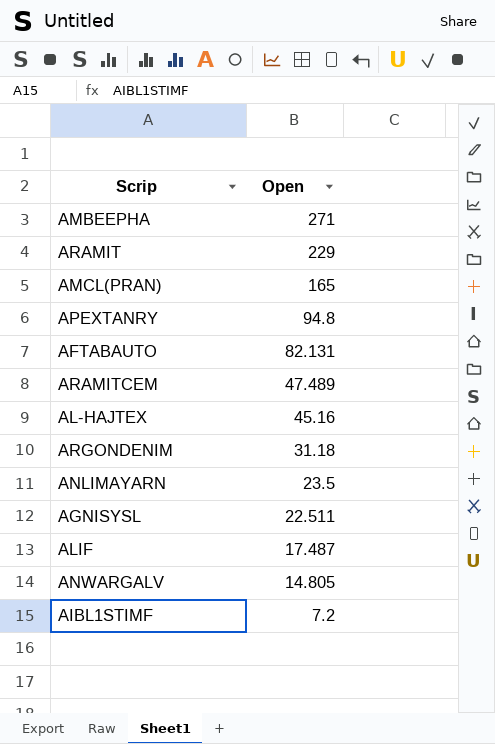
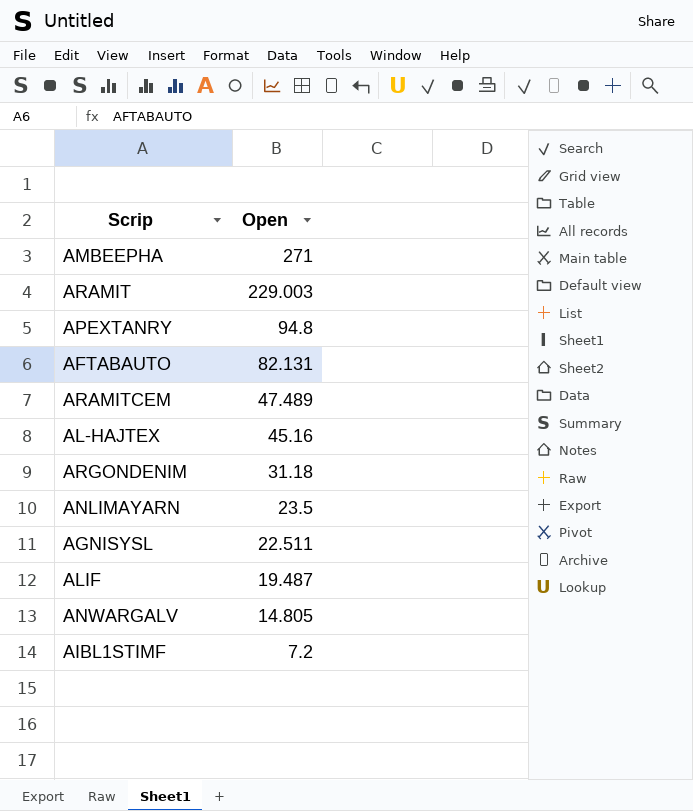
row AMCL(PRAN): 165 -> none
ARAMIT | Open: 229 -> 229.003
ALIF | Open: 17.487 -> 19.487

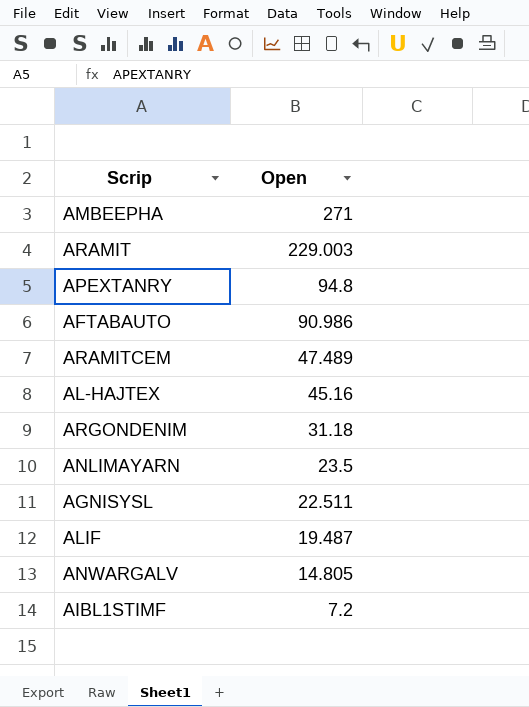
AFTABAUTO | Open: 82.131 -> 90.986

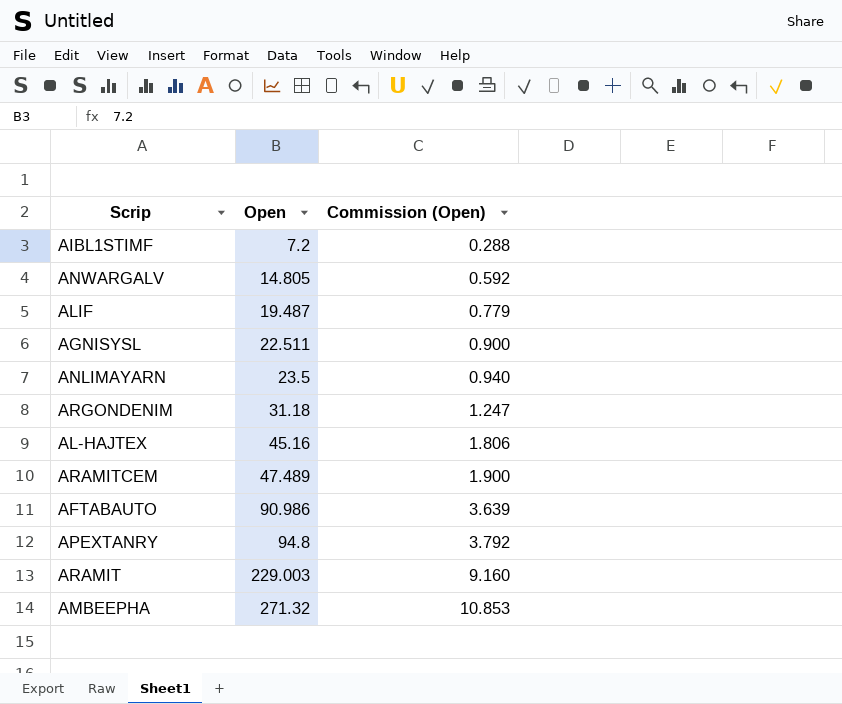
row order: Open descending -> Open ascending
column Commission (Open) | formula: none -> [Open] * 0.04
AMBEEPHA | Open: 271 -> 271.32

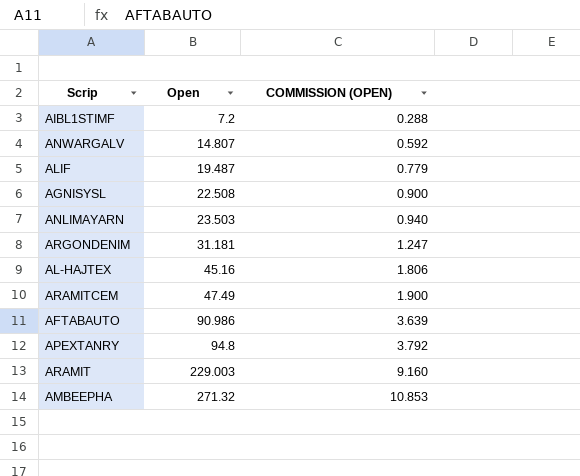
column name: Commission (Open) -> COMMISSION (OPEN)
ANWARGALV | Open: 14.805 -> 14.807
AGNISYSL | Open: 22.511 -> 22.508
ANLIMAYARN | Open: 23.5 -> 23.503
ARGONDENIM | Open: 31.18 -> 31.181
ARAMITCEM | Open: 47.489 -> 47.49

